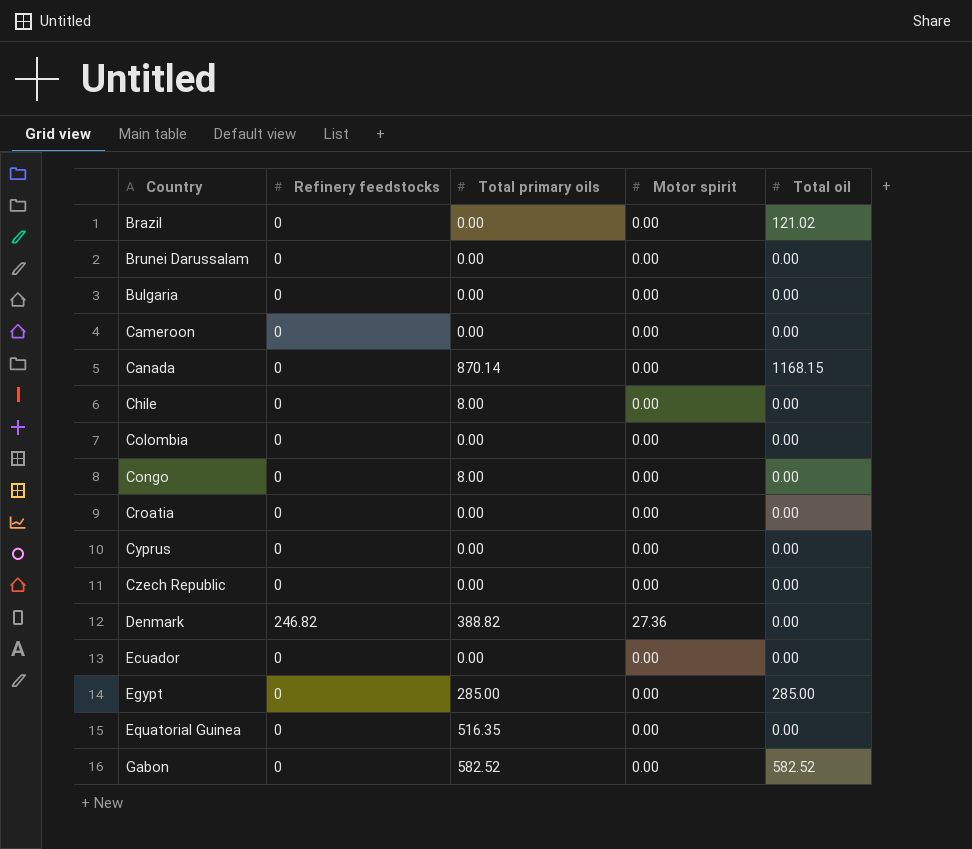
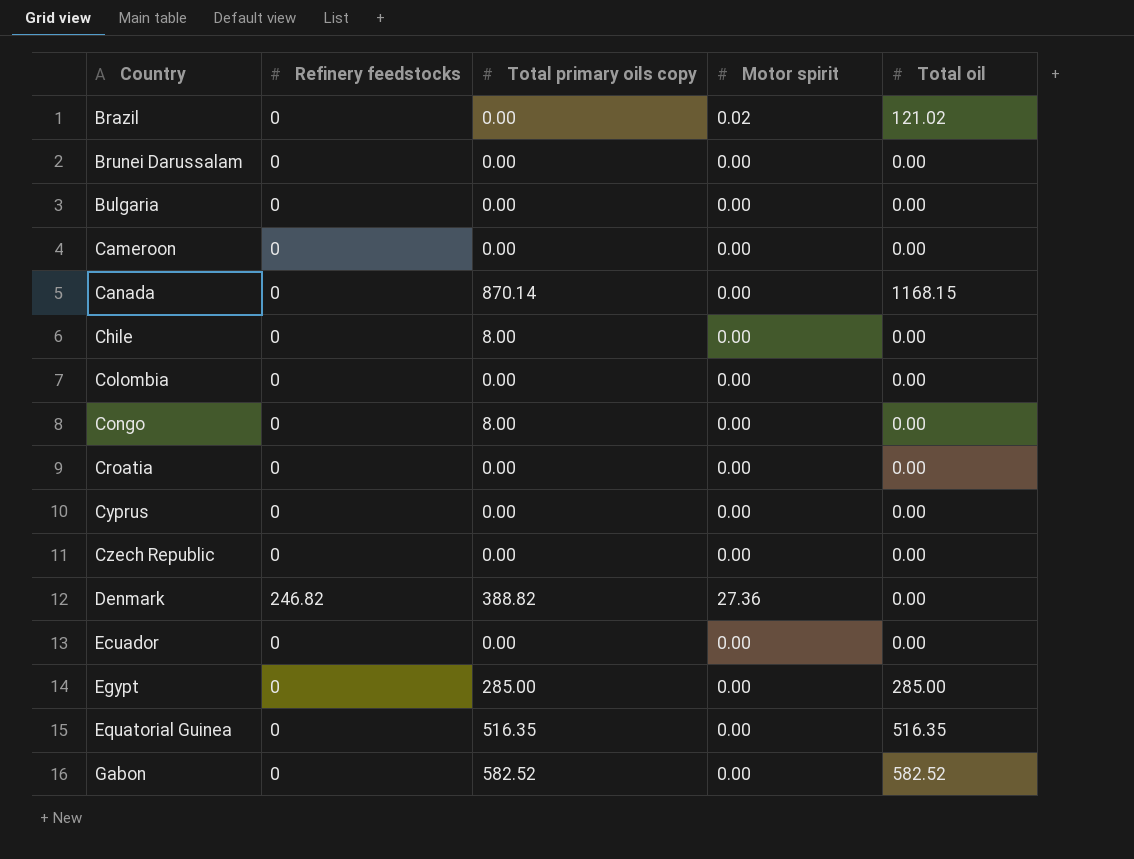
column name: Total primary oils -> Total primary oils copy
Brazil | Motor spirit: 0.00 -> 0.02
Equatorial Guinea | Total oil: 0.00 -> 516.35

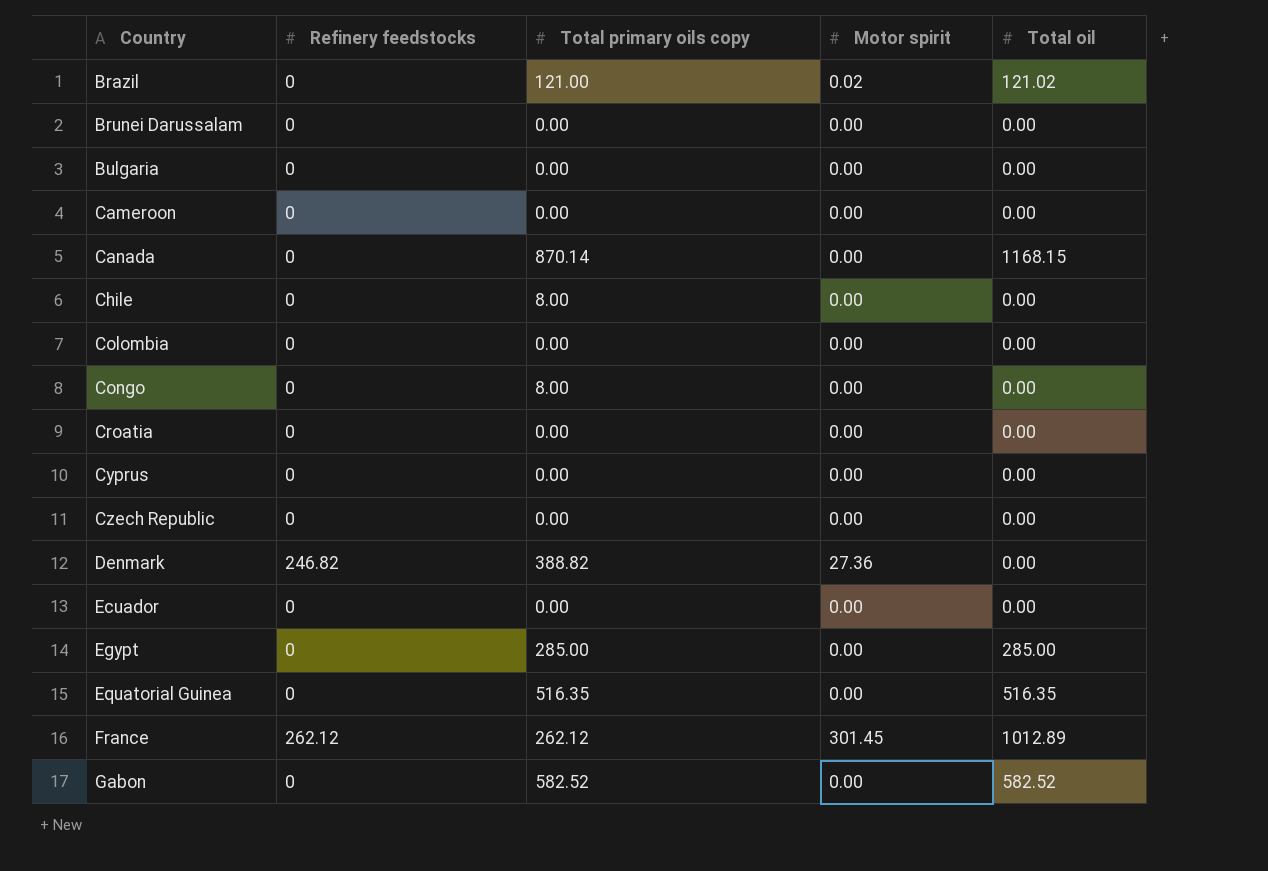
Brazil | Total primary oils copy: 0.00 -> 121.00
row France: none -> 262.12 | 262.12 | 301.45 | 1012.89

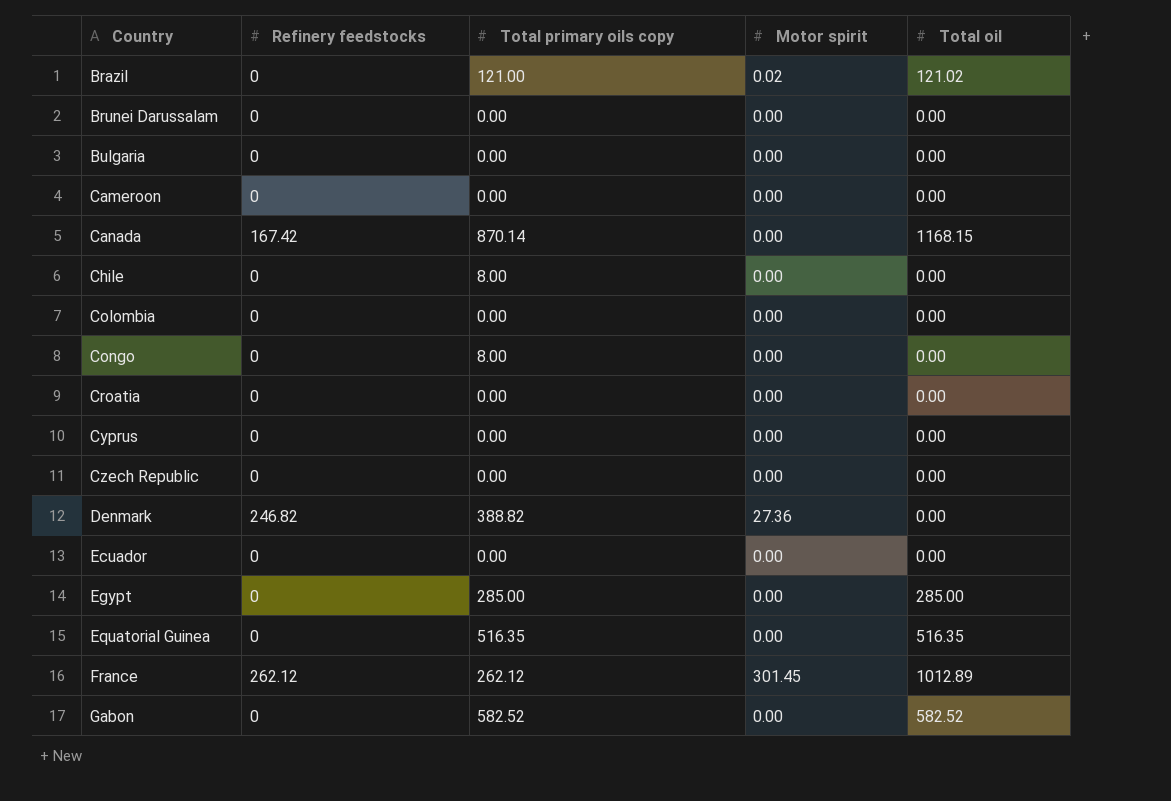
Canada | Refinery feedstocks: 0 -> 167.42

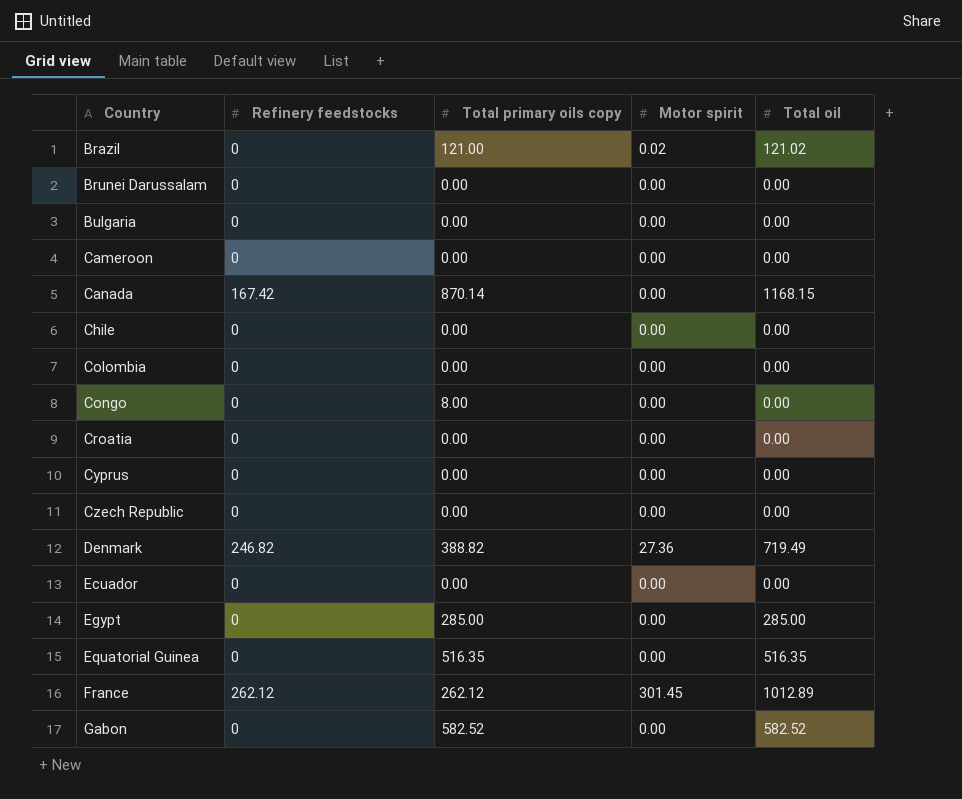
Chile | Total primary oils copy: 8.00 -> 0.00
Denmark | Total oil: 0.00 -> 719.49

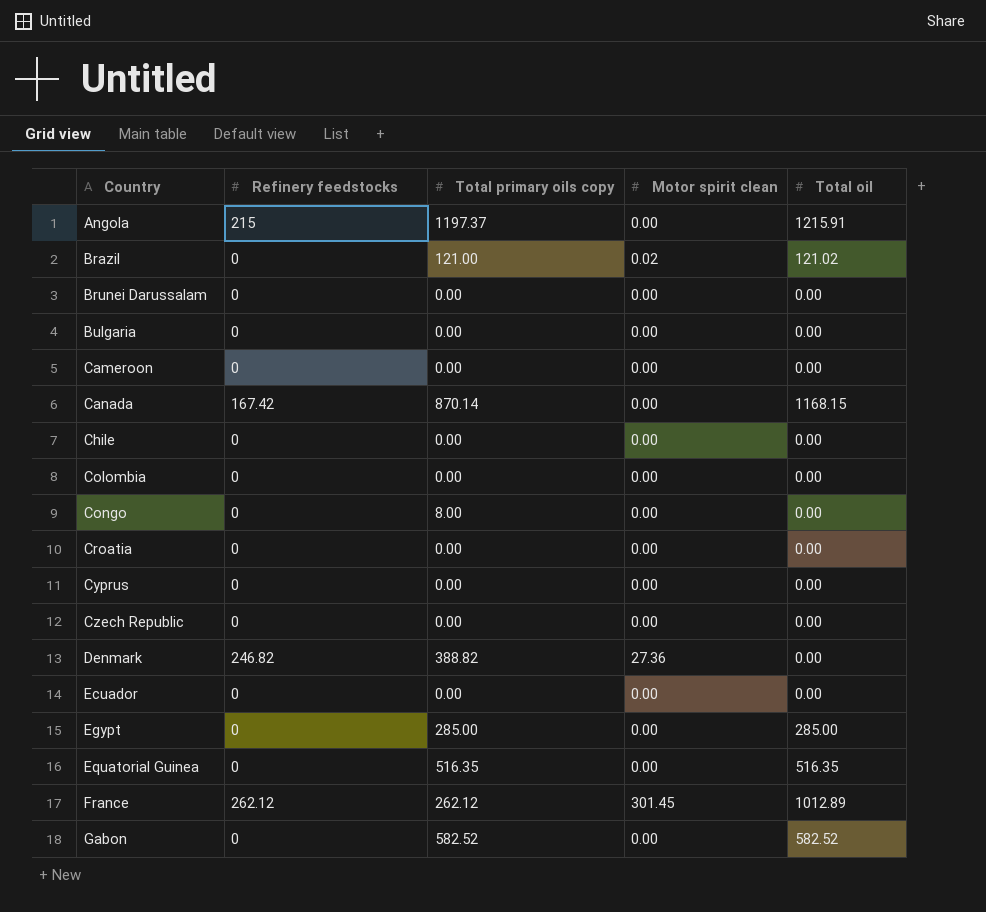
column name: Motor spirit -> Motor spirit clean
row Angola: none -> 215 | 1197.37 | 0.00 | 1215.91
Denmark | Total oil: 719.49 -> 0.00

